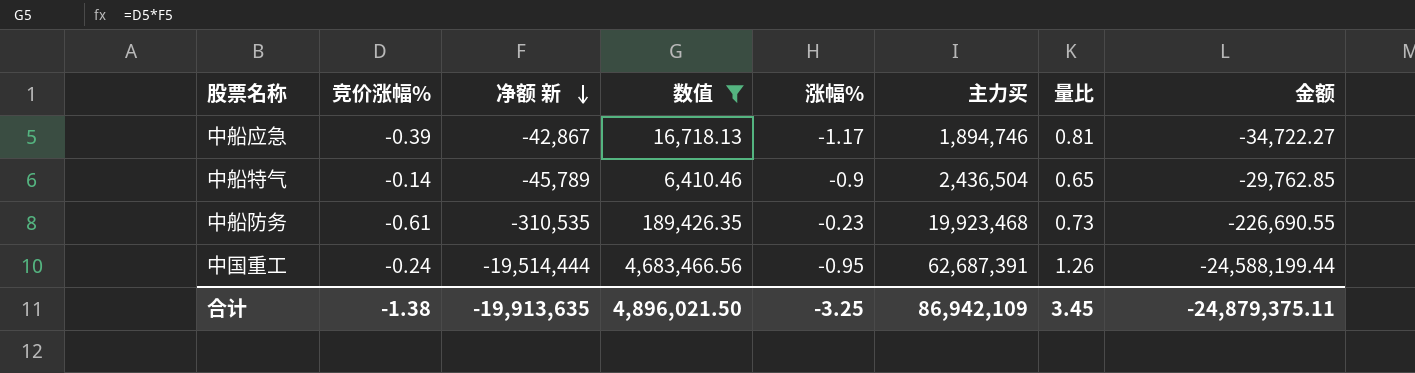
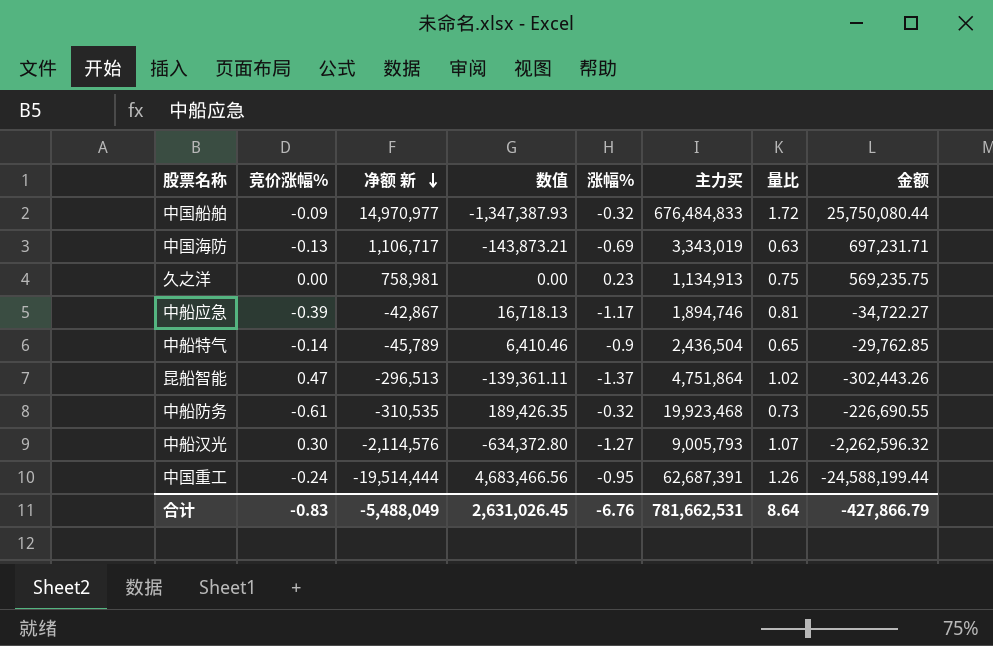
filter: 数值 >= 6,410.46 -> none
中船防务 | 涨幅%: -0.23 -> -0.32
合计 | 竞价涨幅%: -1.38 -> -0.83
合计 | 净额 新: -19,913,635 -> -5,488,049
合计 | 数值: 4,896,021.50 -> 2,631,026.45
合计 | 涨幅%: -3.25 -> -6.76
合计 | 主力买: 86,942,109 -> 781,662,531
合计 | 量比: 3.45 -> 8.64
合计 | 金额: -24,879,375.11 -> -427,866.79

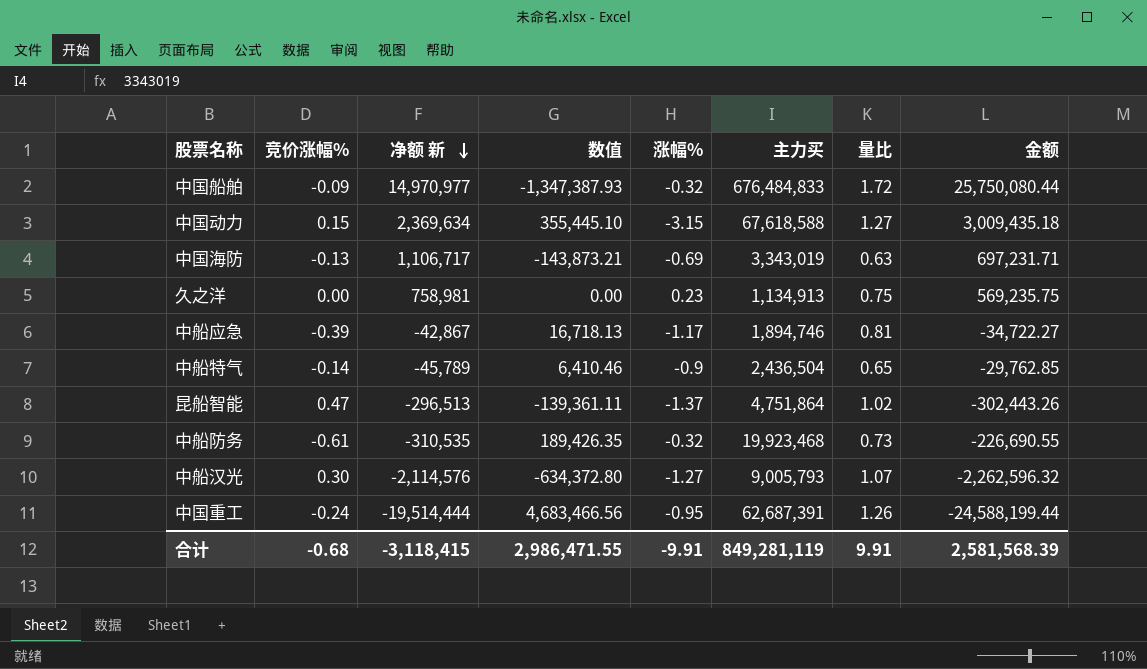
row 中国动力: none -> 0.15 | 2,369,634 | 355,445.10 | -3.15 | 67,618,588 | 1.27 | 3,009,435.18
合计 | 竞价涨幅%: -0.83 -> -0.68
合计 | 净额 新: -5,488,049 -> -3,118,415
合计 | 数值: 2,631,026.45 -> 2,986,471.55
合计 | 涨幅%: -6.76 -> -9.91
合计 | 主力买: 781,662,531 -> 849,281,119
合计 | 量比: 8.64 -> 9.91
合计 | 金额: -427,866.79 -> 2,581,568.39

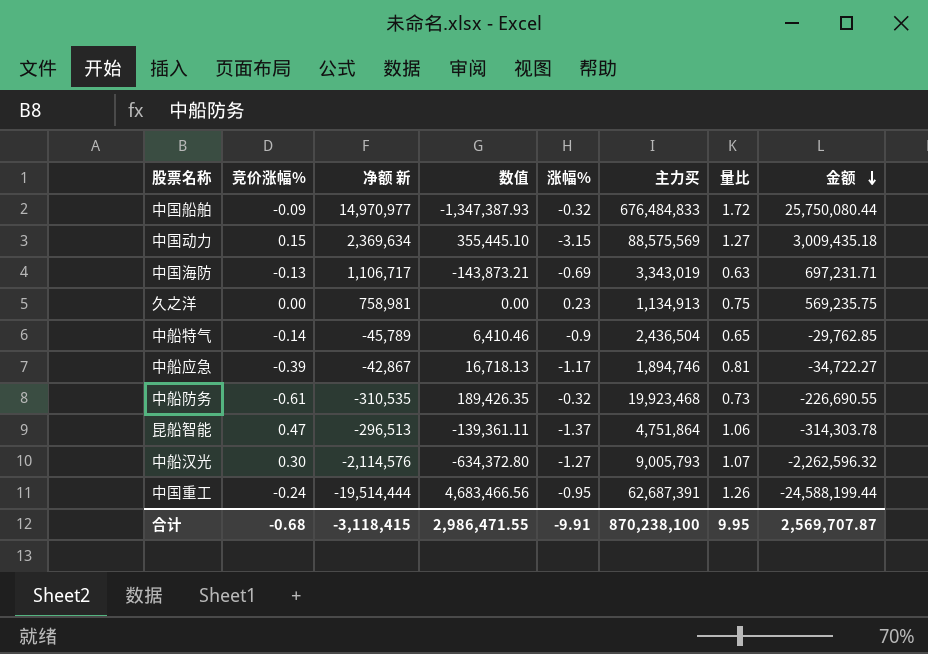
row order: 净额 新 descending -> 金额 descending
中国动力 | 主力买: 67,618,588 -> 88,575,569
昆船智能 | 量比: 1.02 -> 1.06
昆船智能 | 金额: -302,443.26 -> -314,303.78
合计 | 主力买: 849,281,119 -> 870,238,100
合计 | 量比: 9.91 -> 9.95
合计 | 金额: 2,581,568.39 -> 2,569,707.87

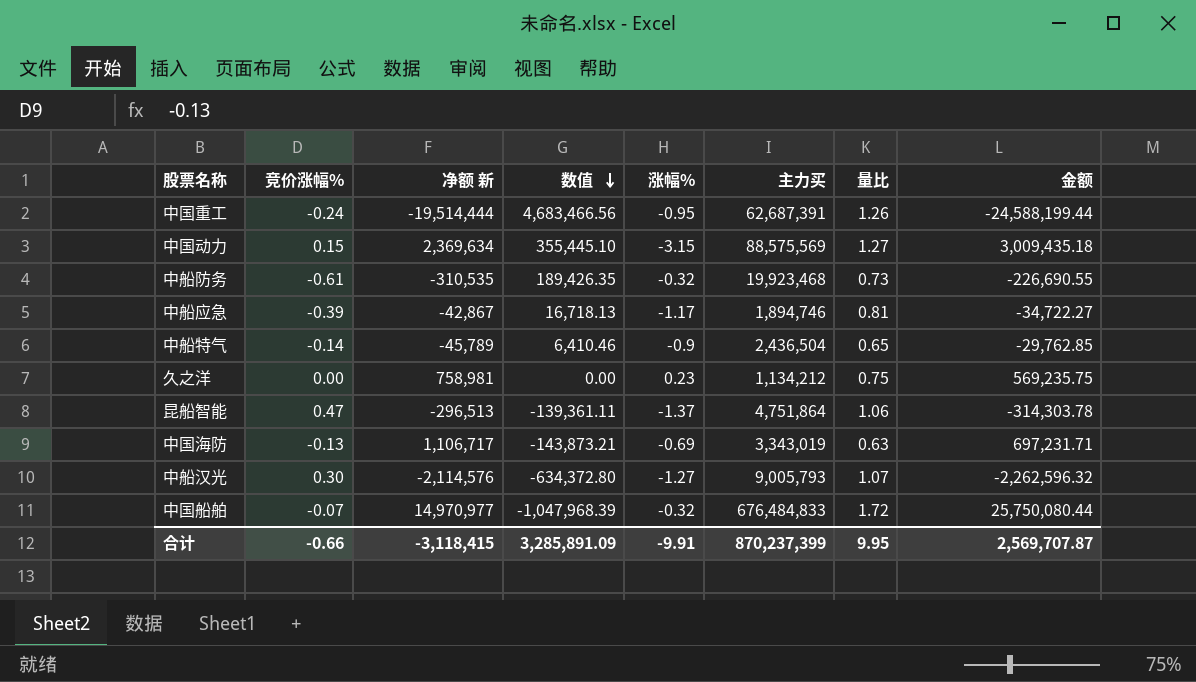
row order: 金额 descending -> 数值 descending
久之洋 | 主力买: 1,134,913 -> 1,134,212
中国船舶 | 竞价涨幅%: -0.09 -> -0.07
中国船舶 | 数值: -1,347,387.93 -> -1,047,968.39
合计 | 竞价涨幅%: -0.68 -> -0.66
合计 | 数值: 2,986,471.55 -> 3,285,891.09
合计 | 主力买: 870,238,100 -> 870,237,399

